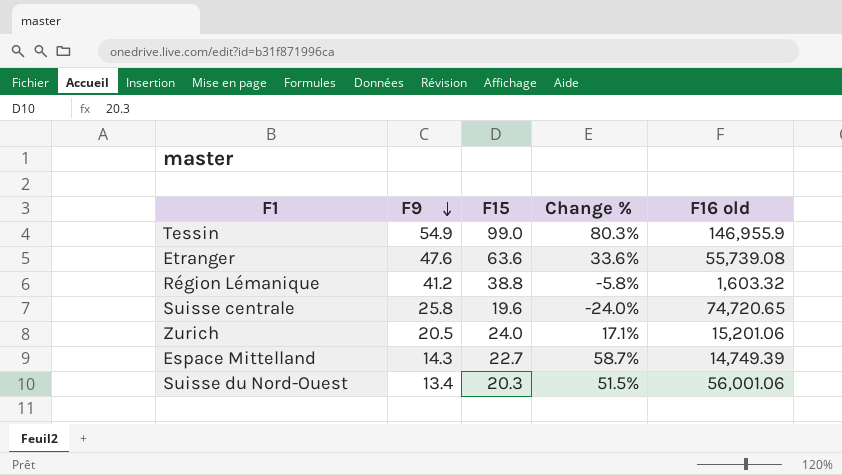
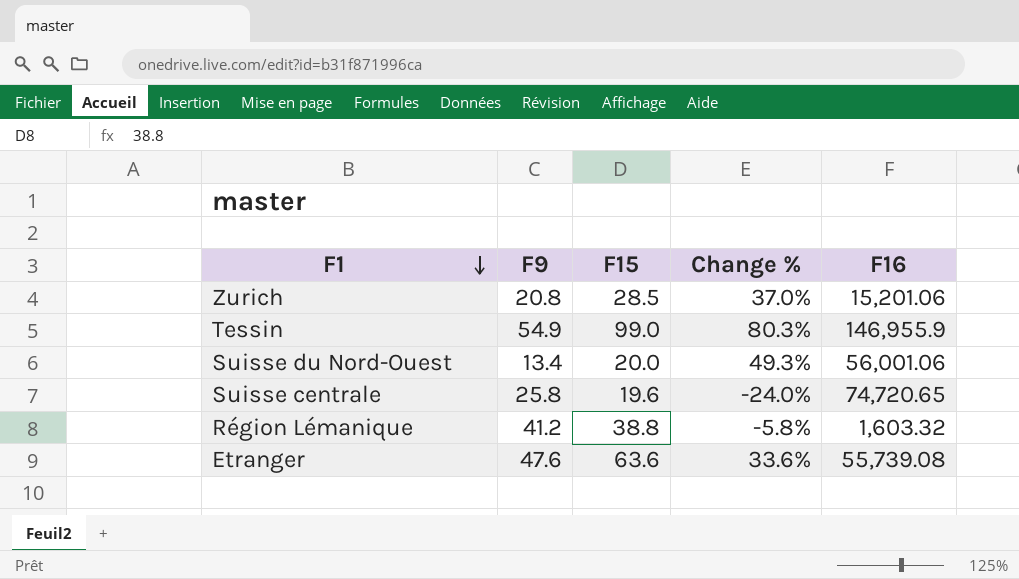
row order: F9 descending -> F1 descending
column name: F16 old -> F16
row Espace Mittelland: 14.3 | 22.7 | 58.7% | 14,749.39 -> none
Zurich | F9: 20.5 -> 20.8
Zurich | F15: 24.0 -> 28.5
Zurich | Change %: 17.1% -> 37.0%
Suisse du Nord-Ouest | F15: 20.3 -> 20.0
Suisse du Nord-Ouest | Change %: 51.5% -> 49.3%

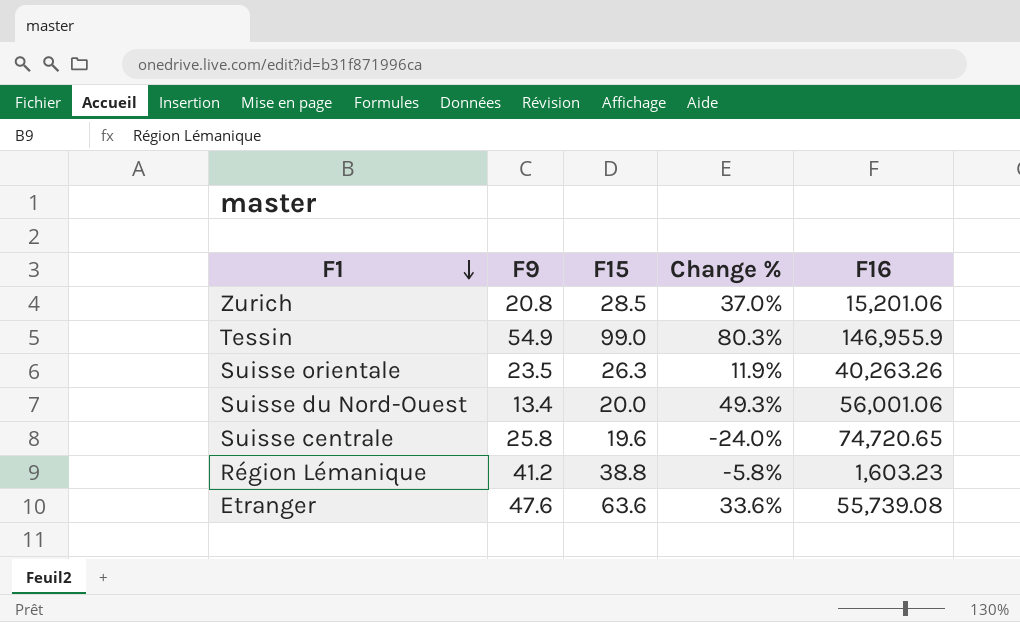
row Suisse orientale: none -> 23.5 | 26.3 | 11.9% | 40,263.26
Région Lémanique | F16: 1,603.32 -> 1,603.23

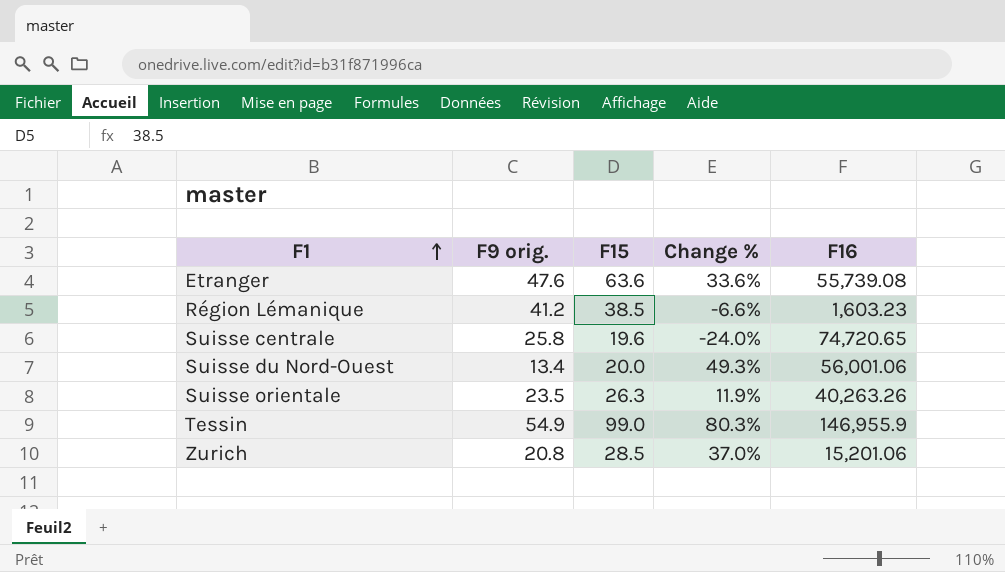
row order: F1 descending -> F1 ascending
column name: F9 -> F9 orig.
Région Lémanique | F15: 38.8 -> 38.5
Région Lémanique | Change %: -5.8% -> -6.6%

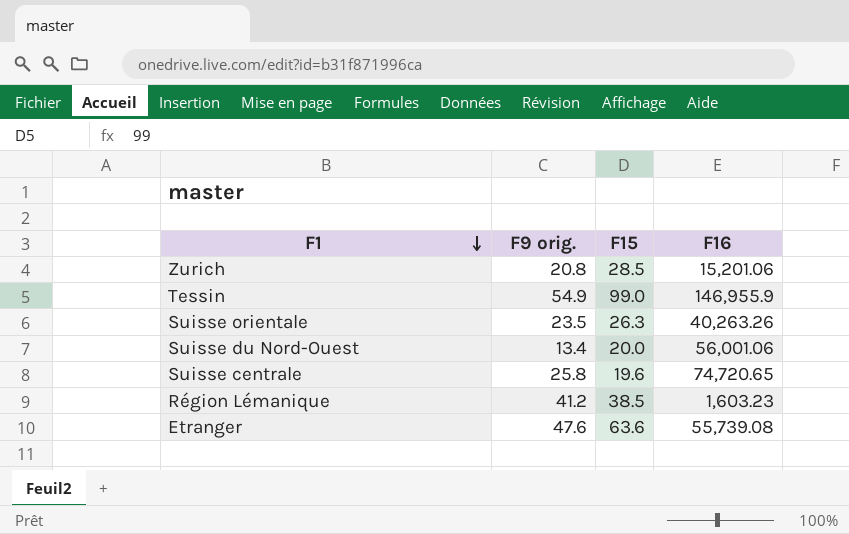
row order: F1 ascending -> F1 descending
column Change % | formula: ([F15] - [F9 orig.]) / [F9 orig.] -> none

